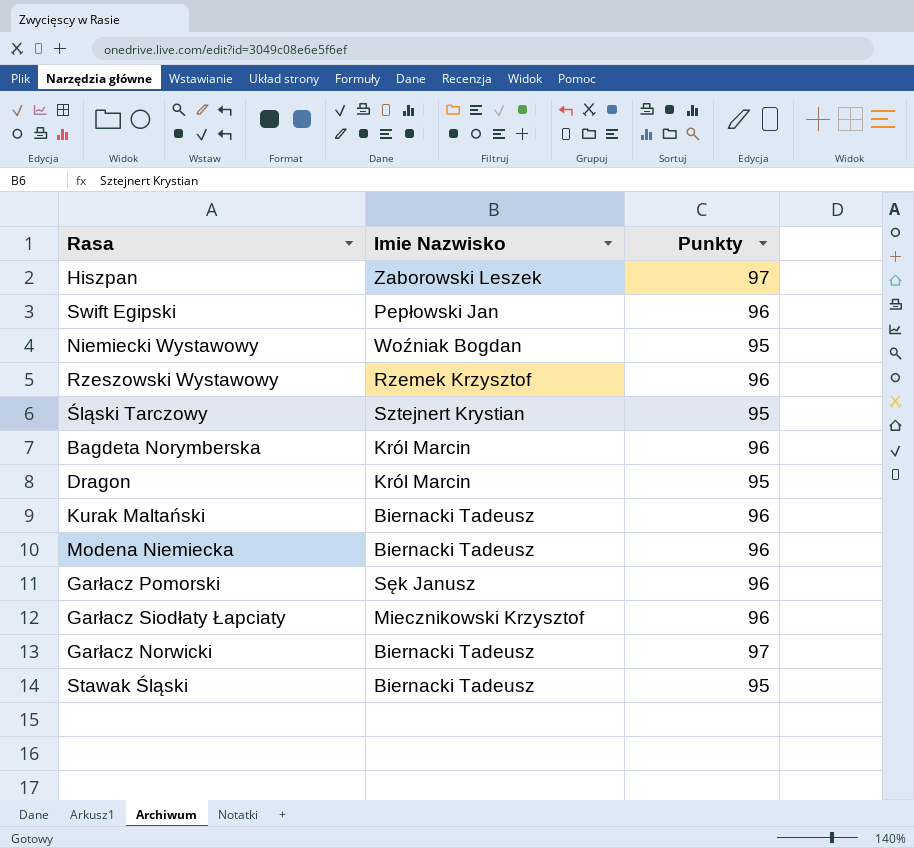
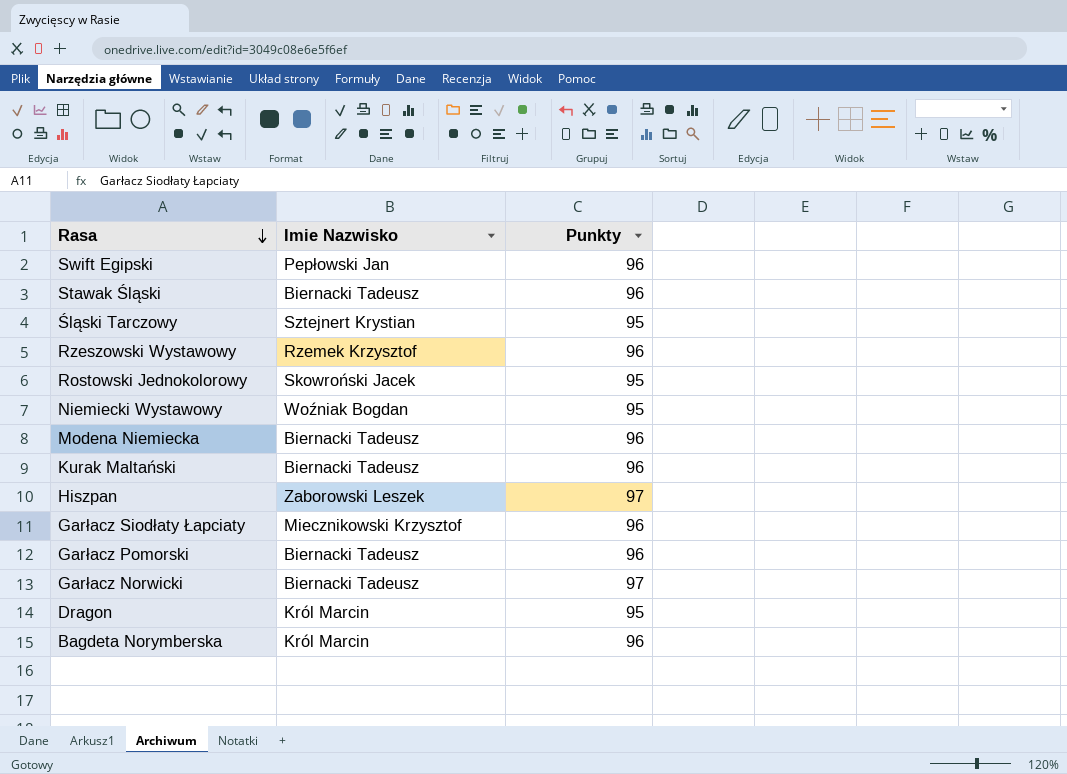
row order: none -> Rasa descending
Stawak Śląski | Punkty: 95 -> 96
row Rostowski Jednokolorowy: none -> Skowroński Jacek | 95
Garłacz Pomorski | Imie Nazwisko: Sęk Janusz -> Biernacki Tadeusz

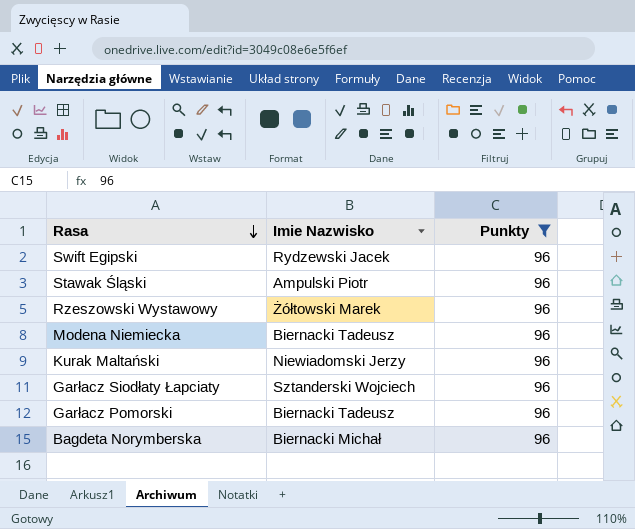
filter: none -> Punkty = 96
Swift Egipski | Imie Nazwisko: Pepłowski Jan -> Rydzewski Jacek
Stawak Śląski | Imie Nazwisko: Biernacki Tadeusz -> Ampulski Piotr
Rzeszowski Wystawowy | Imie Nazwisko: Rzemek Krzysztof -> Żółtowski Marek
Kurak Maltański | Imie Nazwisko: Biernacki Tadeusz -> Niewiadomski Jerzy
Garłacz Siodłaty Łapciaty | Imie Nazwisko: Miecznikowski Krzysztof -> Sztanderski Wojciech
Bagdeta Norymberska | Imie Nazwisko: Król Marcin -> Biernacki Michał

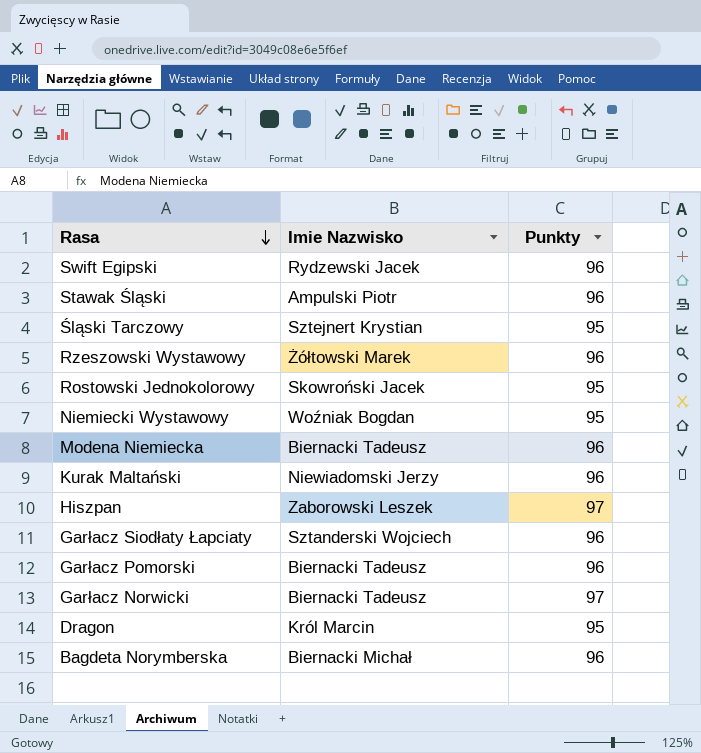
filter: Punkty = 96 -> none

